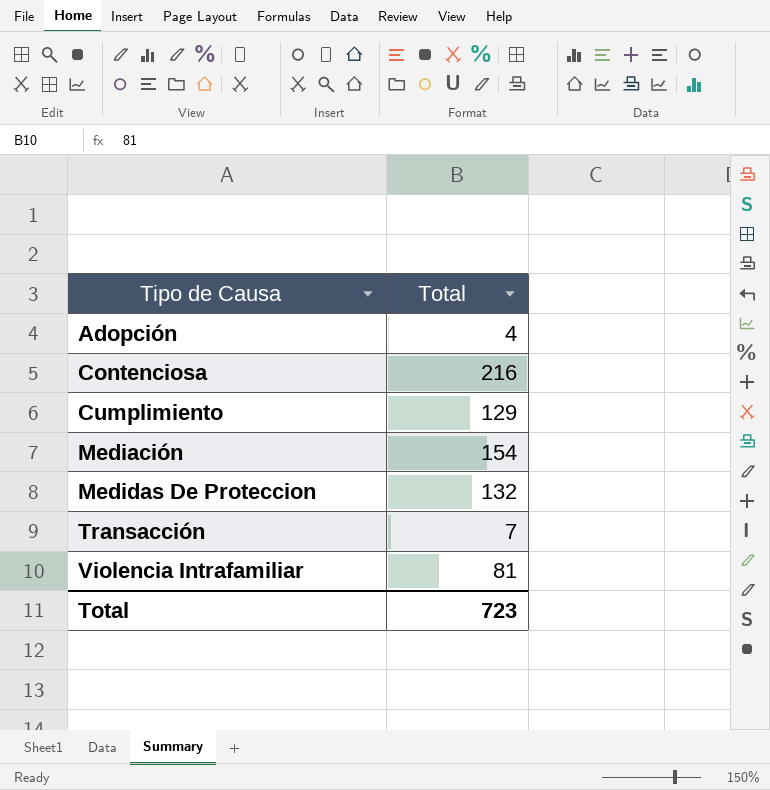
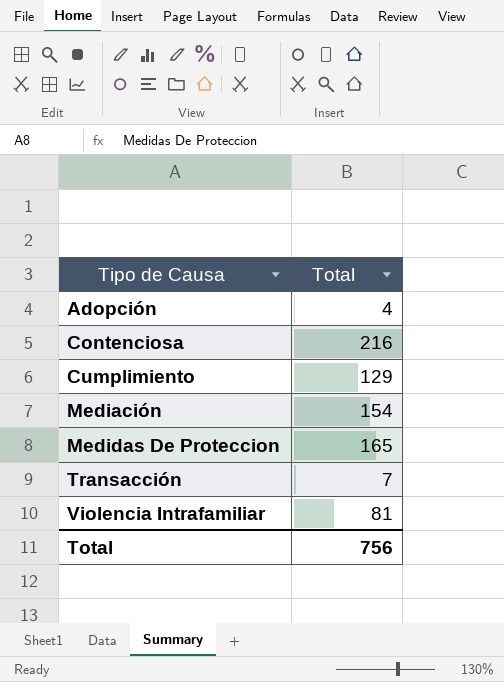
Medidas De Proteccion | Total: 132 -> 165
Total | Total: 723 -> 756

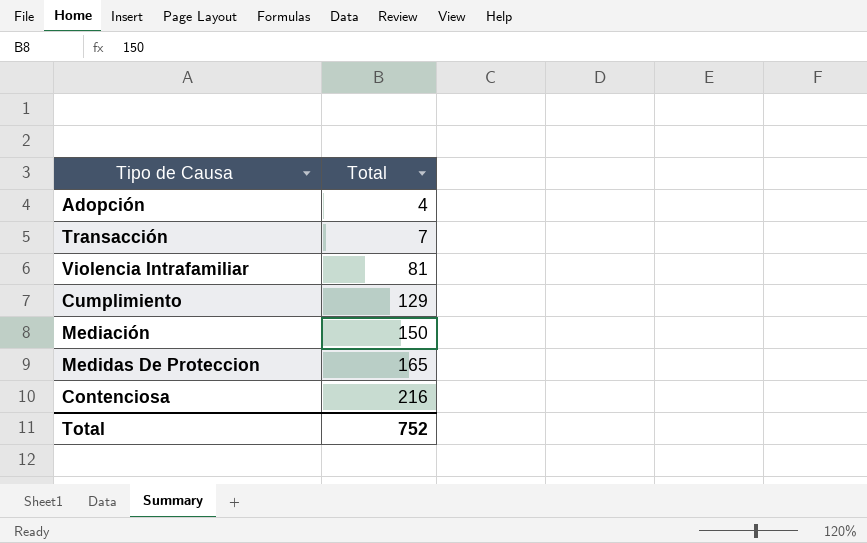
row order: Tipo de Causa ascending -> Total ascending
Mediación | Total: 154 -> 150
Total | Total: 756 -> 752

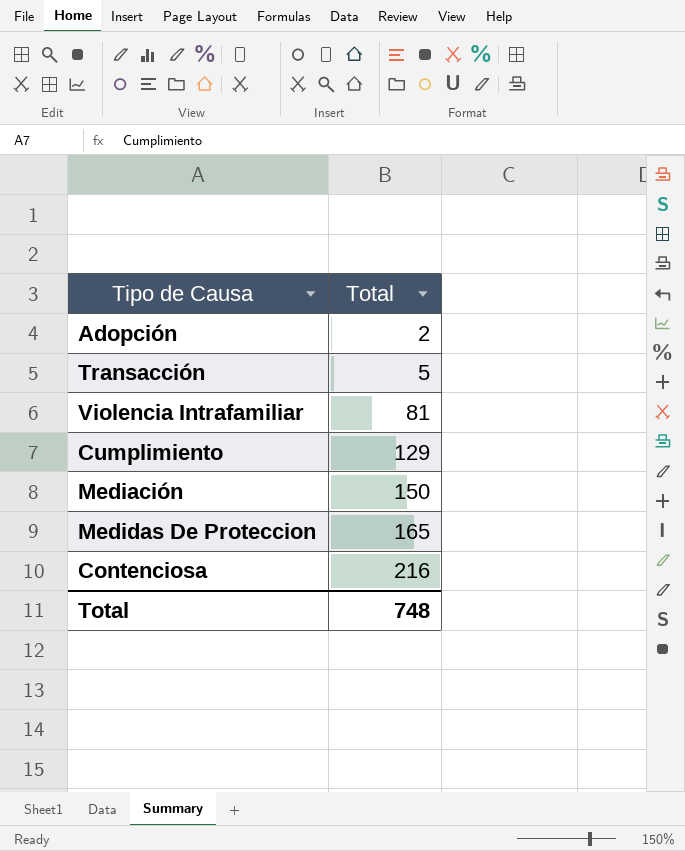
Adopción | Total: 4 -> 2
Transacción | Total: 7 -> 5
Total | Total: 752 -> 748

